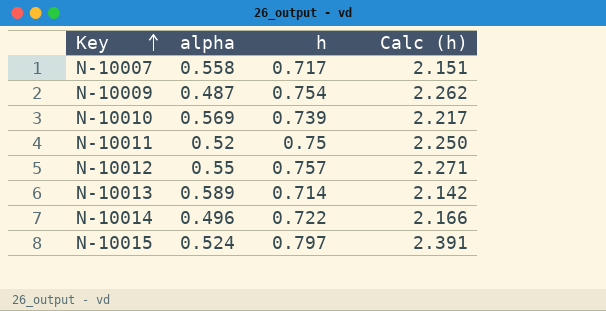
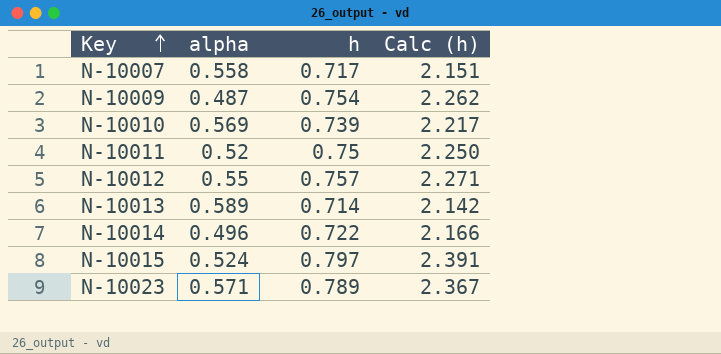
row N-10023: none -> 0.571 | 0.789 | 2.367

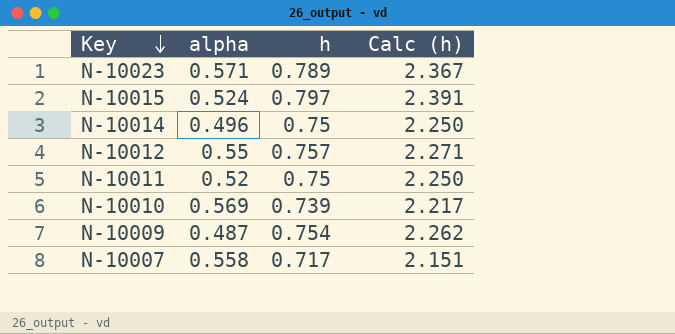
row order: Key ascending -> Key descending
row N-10013: 0.589 | 0.714 | 2.142 -> none
N-10014 | h: 0.722 -> 0.75
N-10014 | Calc (h): 2.166 -> 2.250

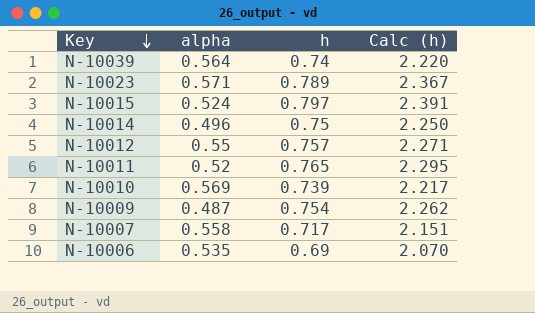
row N-10039: none -> 0.564 | 0.74 | 2.220
N-10011 | h: 0.75 -> 0.765
N-10011 | Calc (h): 2.250 -> 2.295
row N-10006: none -> 0.535 | 0.69 | 2.070

